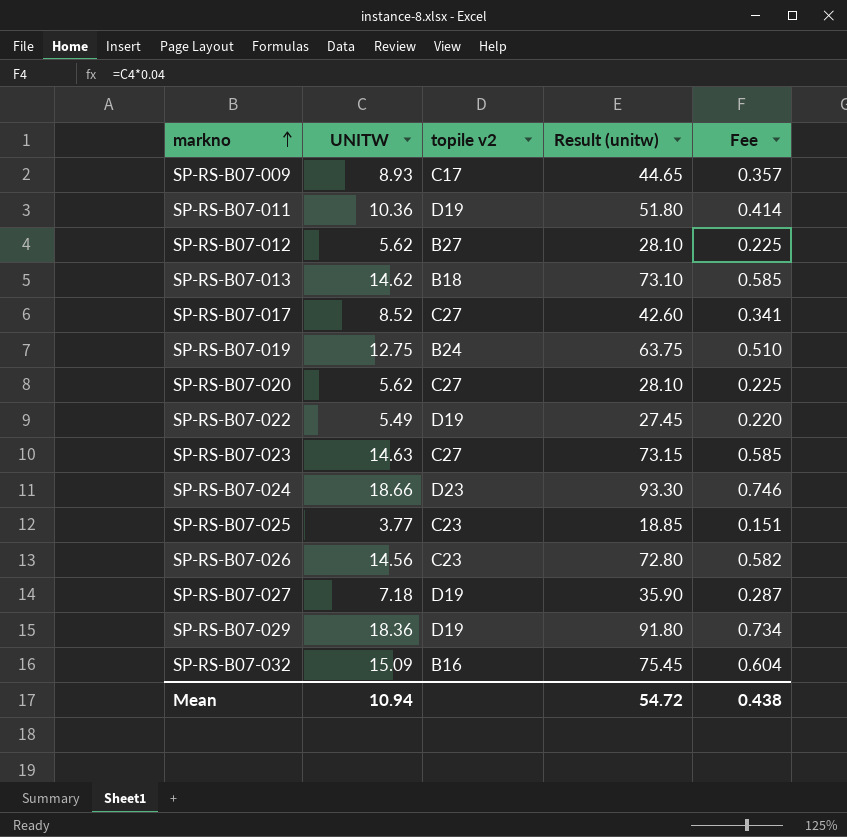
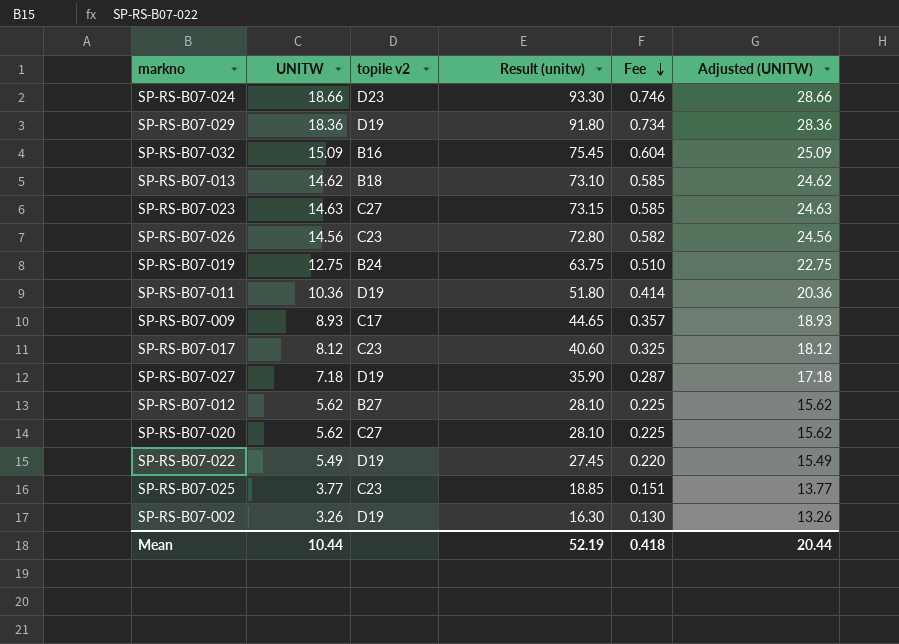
row order: markno ascending -> Fee descending
column Adjusted (UNITW) | formula: none -> [UNITW] + 10
SP-RS-B07-017 | UNITW: 8.52 -> 8.12
SP-RS-B07-017 | topile v2: C27 -> C23
SP-RS-B07-017 | Result (unitw): 42.60 -> 40.60
SP-RS-B07-017 | Fee: 0.341 -> 0.325
row SP-RS-B07-002: none -> 3.26 | D19 | 16.30 | 0.130 | 13.26
Mean | UNITW: 10.94 -> 10.44
Mean | Result (unitw): 54.72 -> 52.19
Mean | Fee: 0.438 -> 0.418

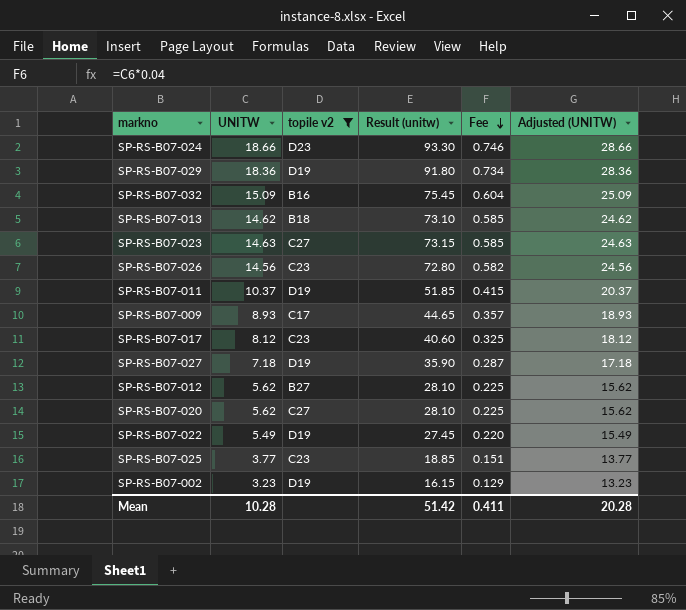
filter: none -> topile v2 != B24
SP-RS-B07-011 | UNITW: 10.36 -> 10.37
SP-RS-B07-011 | Result (unitw): 51.80 -> 51.85
SP-RS-B07-011 | Fee: 0.414 -> 0.415
SP-RS-B07-011 | Adjusted (UNITW): 20.36 -> 20.37
SP-RS-B07-002 | UNITW: 3.26 -> 3.23
SP-RS-B07-002 | Result (unitw): 16.30 -> 16.15
SP-RS-B07-002 | Fee: 0.130 -> 0.129
SP-RS-B07-002 | Adjusted (UNITW): 13.26 -> 13.23
Mean | UNITW: 10.44 -> 10.28
Mean | Result (unitw): 52.19 -> 51.42
Mean | Fee: 0.418 -> 0.411
Mean | Adjusted (UNITW): 20.44 -> 20.28

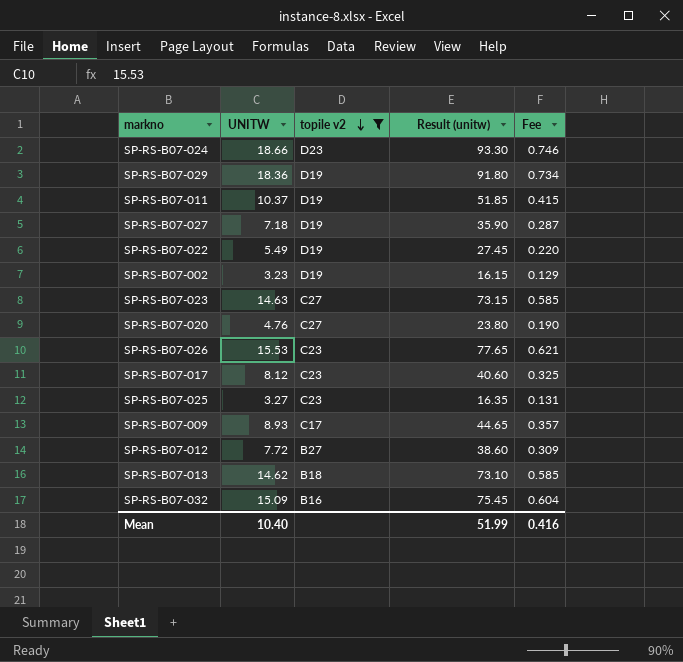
row order: Fee descending -> topile v2 descending
column Adjusted (UNITW) | formula: [UNITW] + 10 -> none
SP-RS-B07-020 | UNITW: 5.62 -> 4.76
SP-RS-B07-020 | Result (unitw): 28.10 -> 23.80
SP-RS-B07-020 | Fee: 0.225 -> 0.190
SP-RS-B07-026 | UNITW: 14.56 -> 15.53
SP-RS-B07-026 | Result (unitw): 72.80 -> 77.65
SP-RS-B07-026 | Fee: 0.582 -> 0.621
SP-RS-B07-025 | UNITW: 3.77 -> 3.27
SP-RS-B07-025 | Result (unitw): 18.85 -> 16.35
SP-RS-B07-025 | Fee: 0.151 -> 0.131
SP-RS-B07-012 | UNITW: 5.62 -> 7.72
SP-RS-B07-012 | Result (unitw): 28.10 -> 38.60
SP-RS-B07-012 | Fee: 0.225 -> 0.309
Mean | UNITW: 10.28 -> 10.40
Mean | Result (unitw): 51.42 -> 51.99
Mean | Fee: 0.411 -> 0.416

